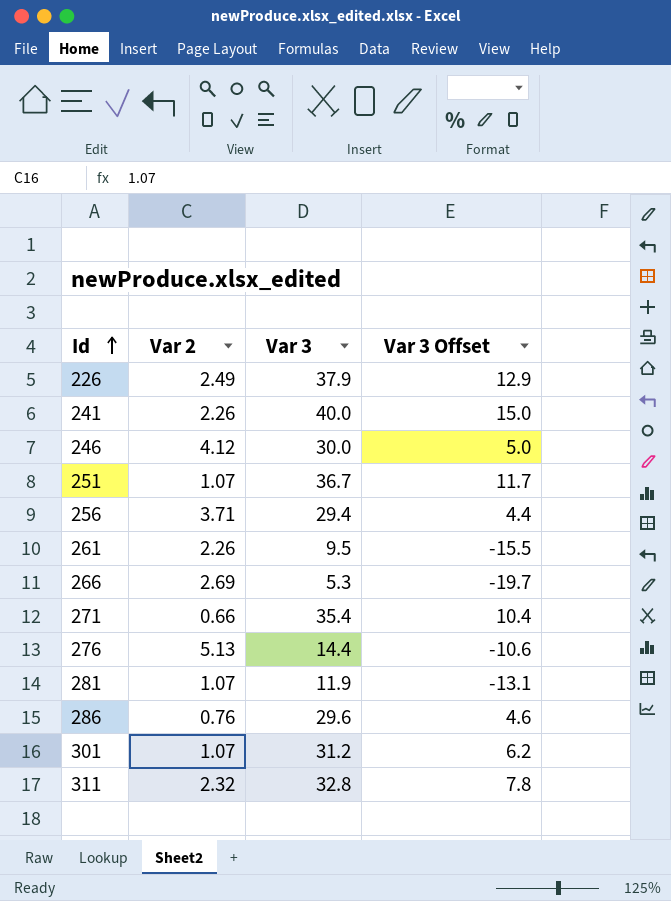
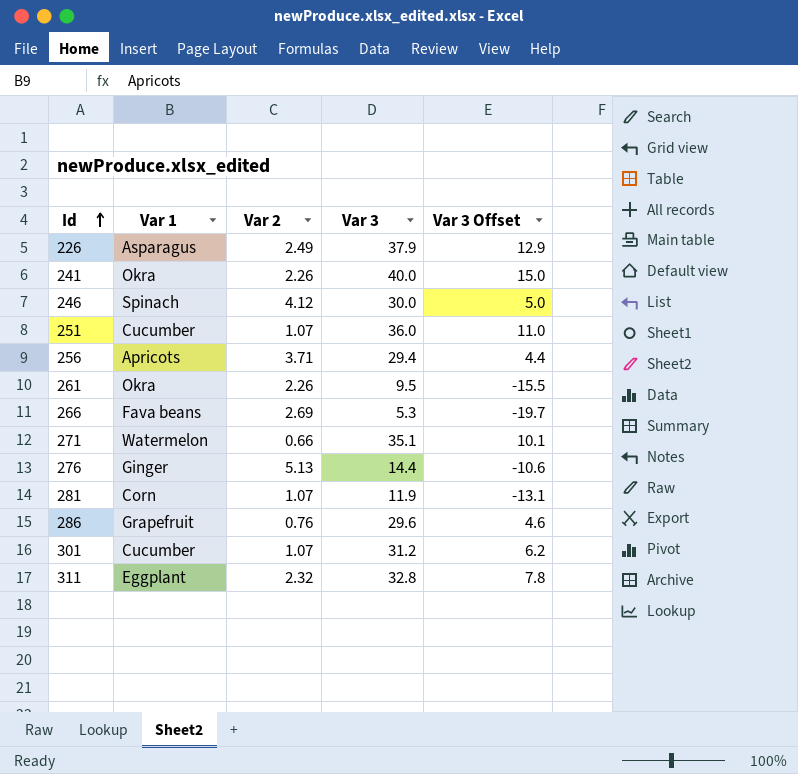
column Var 1 | position: none -> 2
251 | Var 3: 36.7 -> 36.0
251 | Var 3 Offset: 11.7 -> 11.0
271 | Var 3: 35.4 -> 35.1
271 | Var 3 Offset: 10.4 -> 10.1

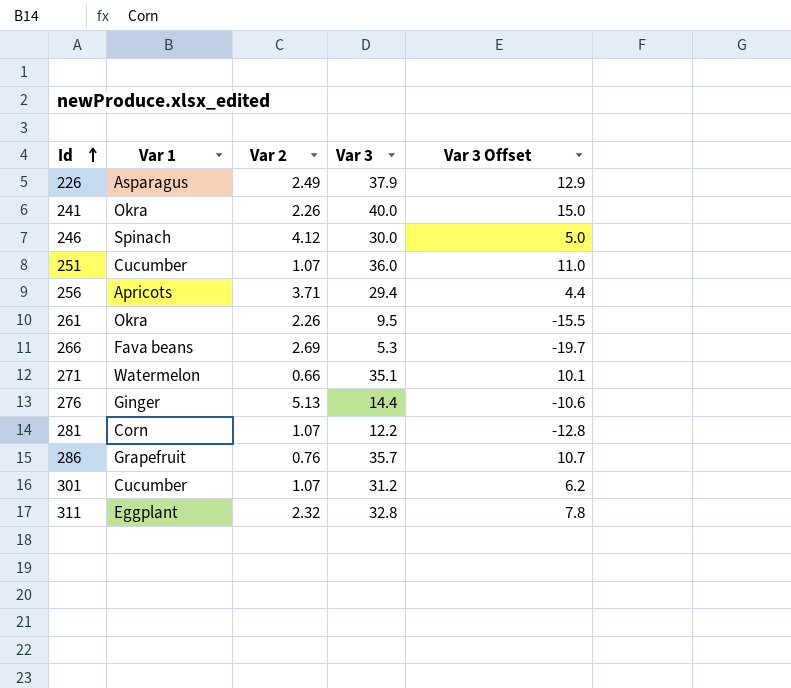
281 | Var 3: 11.9 -> 12.2
281 | Var 3 Offset: -13.1 -> -12.8
286 | Var 3: 29.6 -> 35.7
286 | Var 3 Offset: 4.6 -> 10.7

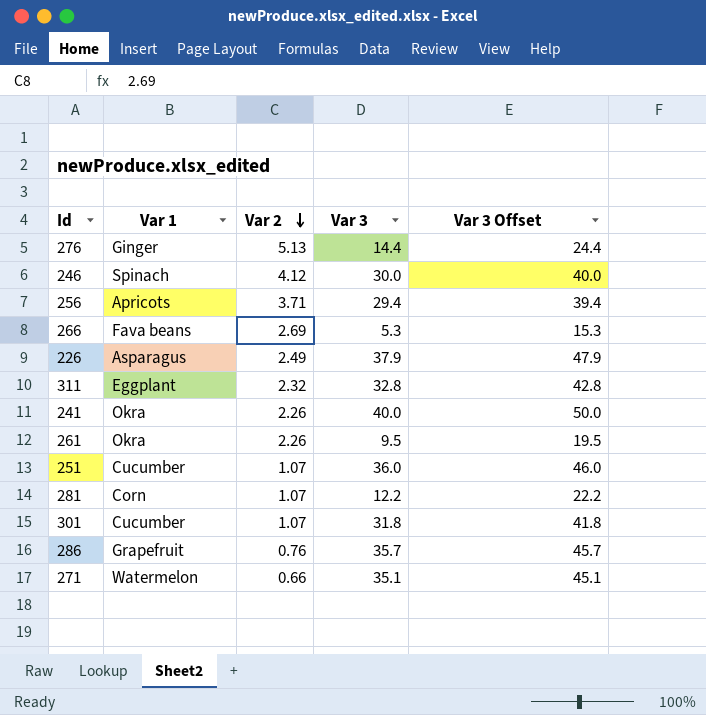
row order: Id ascending -> Var 2 descending
column Var 3 Offset | formula: [Var 3] - 25 -> [Var 3] + 10
301 | Var 3: 31.2 -> 31.8

